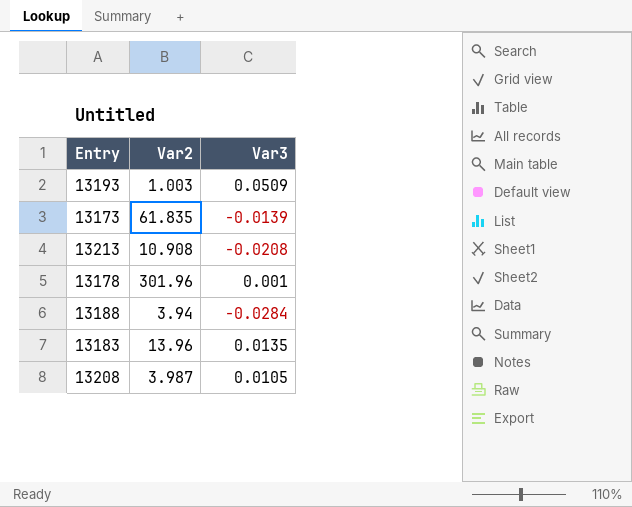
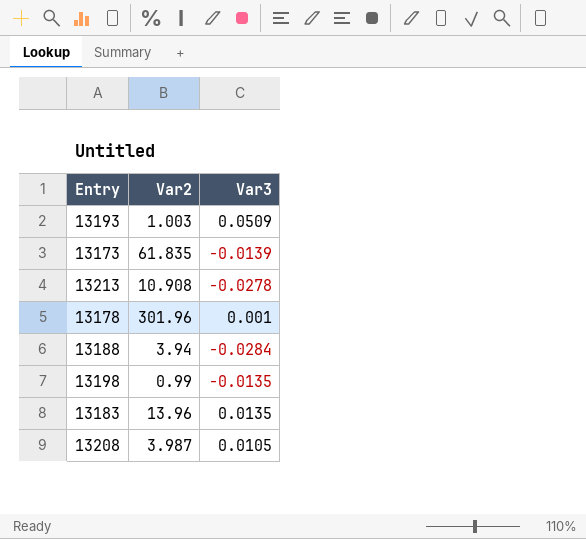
13213 | Var3: -0.0208 -> -0.0278
row 13198: none -> 0.99 | -0.0135

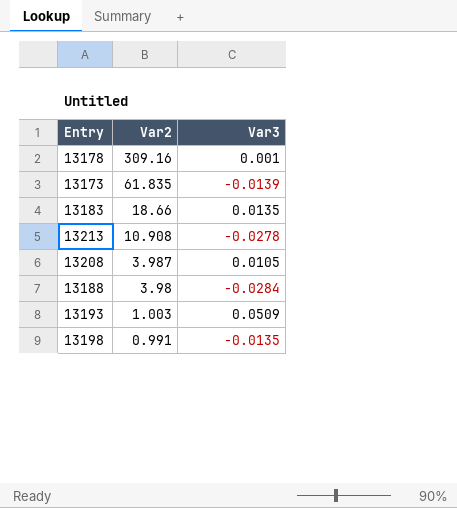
row order: none -> Var2 descending
13178 | Var2: 301.96 -> 309.16
13183 | Var2: 13.96 -> 18.66
13188 | Var2: 3.94 -> 3.98
13198 | Var2: 0.99 -> 0.991

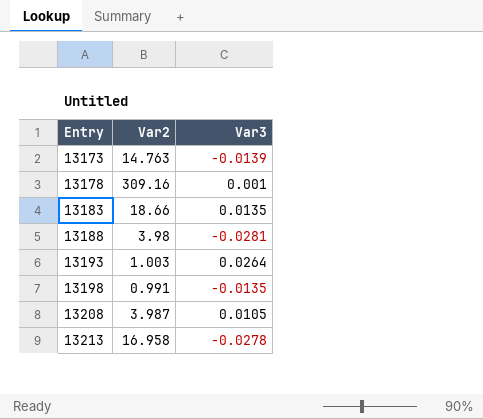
row order: Var2 descending -> Entry ascending
13173 | Var2: 61.835 -> 14.763
13188 | Var3: -0.0284 -> -0.0281
13193 | Var3: 0.0509 -> 0.0264
13213 | Var2: 10.908 -> 16.958

